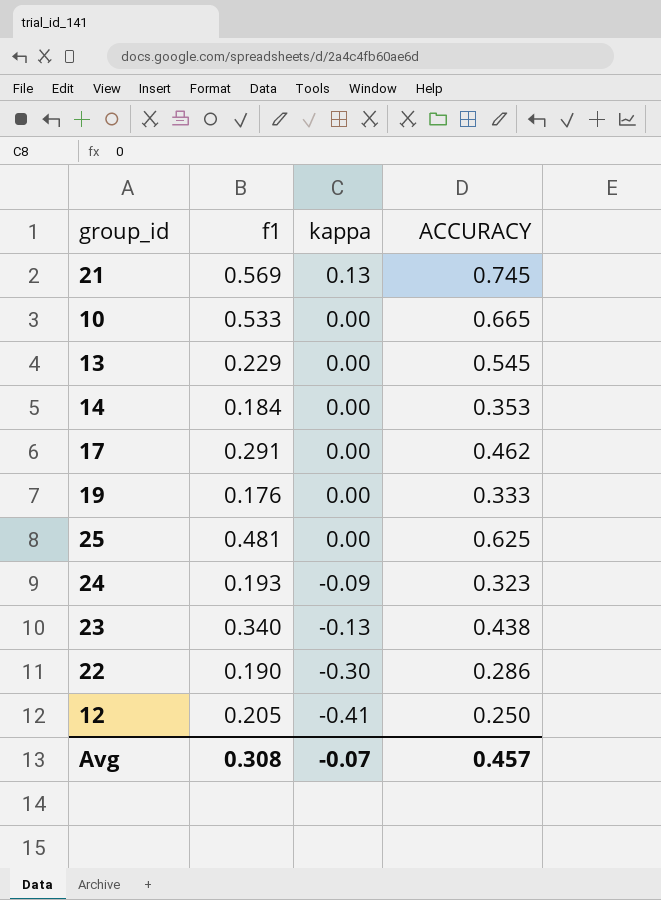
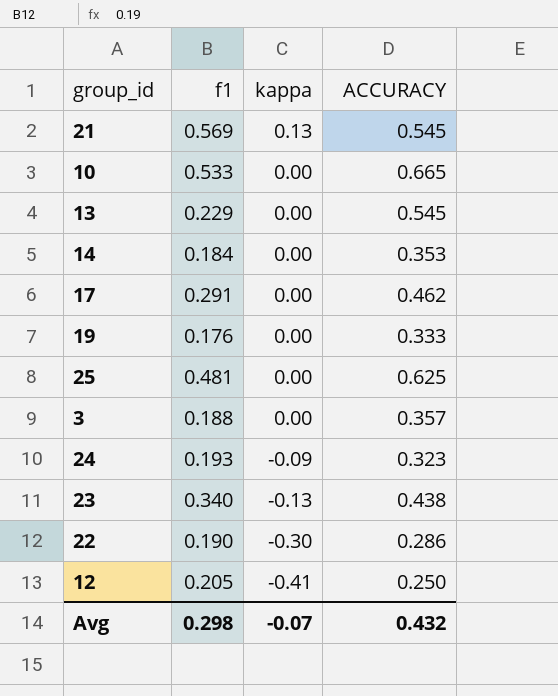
21 | ACCURACY: 0.745 -> 0.545
row 3: none -> 0.188 | 0.00 | 0.357
Avg | f1: 0.308 -> 0.298
Avg | ACCURACY: 0.457 -> 0.432

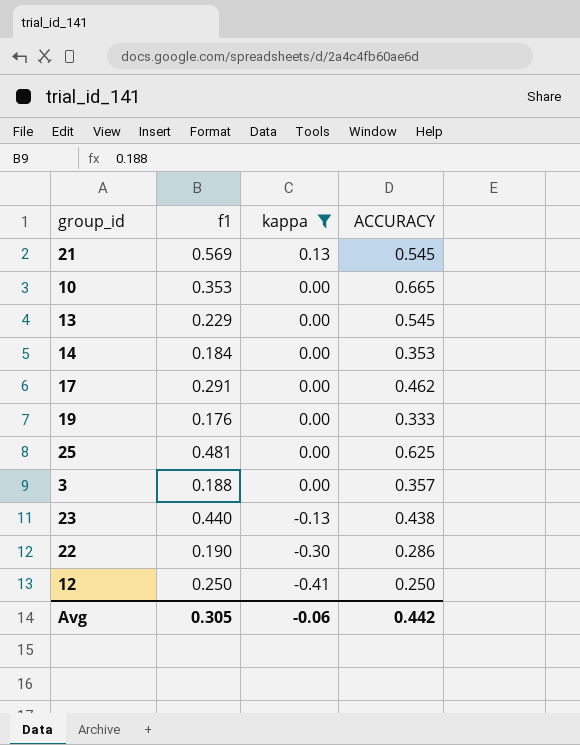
filter: none -> kappa != -0.09
10 | f1: 0.533 -> 0.353
23 | f1: 0.340 -> 0.440
12 | f1: 0.205 -> 0.250
Avg | f1: 0.298 -> 0.305
Avg | kappa: -0.07 -> -0.06
Avg | ACCURACY: 0.432 -> 0.442

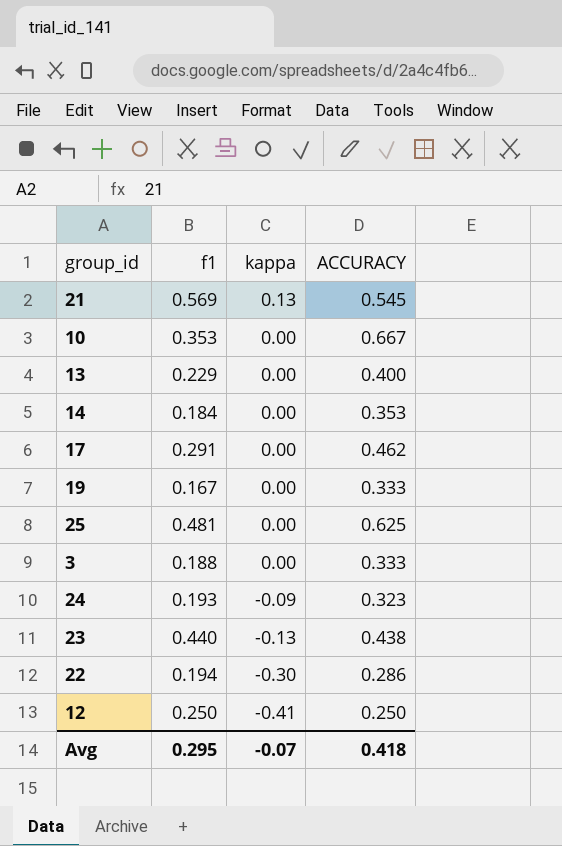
filter: kappa != -0.09 -> none
10 | ACCURACY: 0.665 -> 0.667
13 | ACCURACY: 0.545 -> 0.400
19 | f1: 0.176 -> 0.167
3 | ACCURACY: 0.357 -> 0.333
22 | f1: 0.190 -> 0.194
Avg | f1: 0.305 -> 0.295
Avg | kappa: -0.06 -> -0.07
Avg | ACCURACY: 0.442 -> 0.418

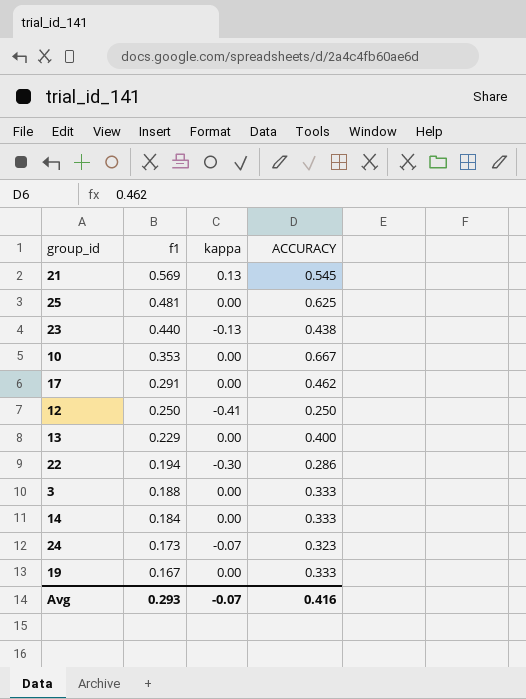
row order: kappa descending -> f1 descending
14 | ACCURACY: 0.353 -> 0.333
24 | f1: 0.193 -> 0.173
24 | kappa: -0.09 -> -0.07
Avg | f1: 0.295 -> 0.293
Avg | ACCURACY: 0.418 -> 0.416

